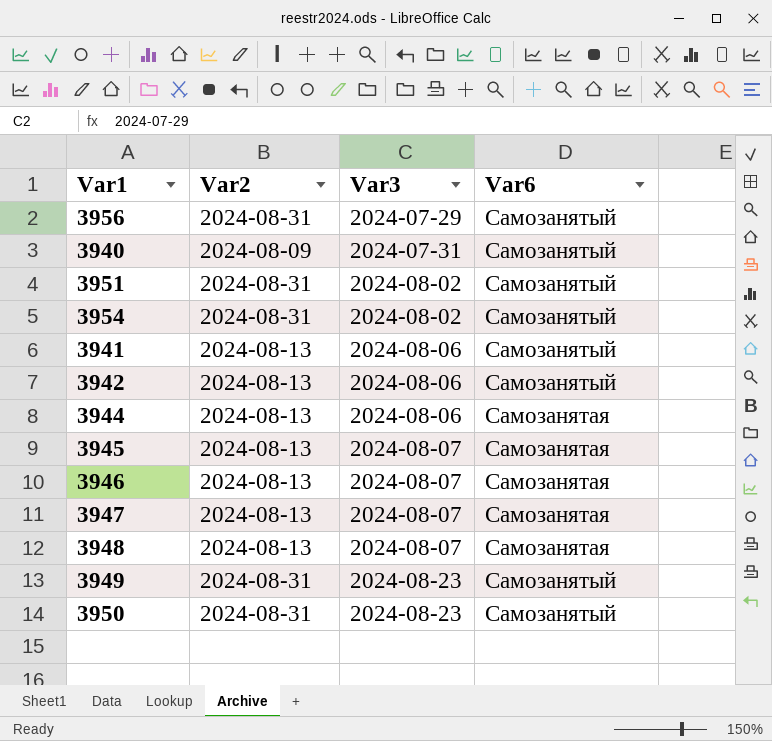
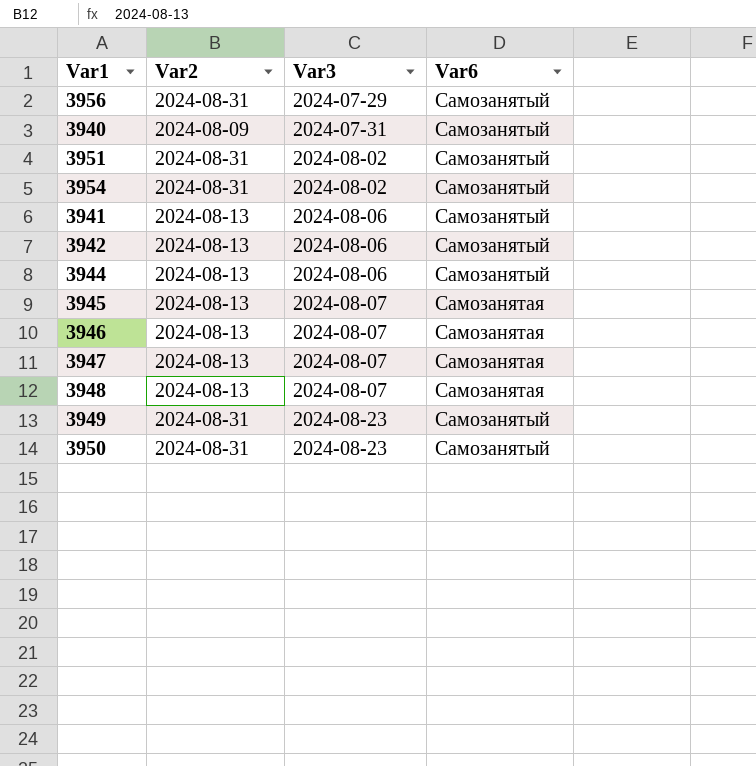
3944 | Var6: Самозанятая -> Самозанятый

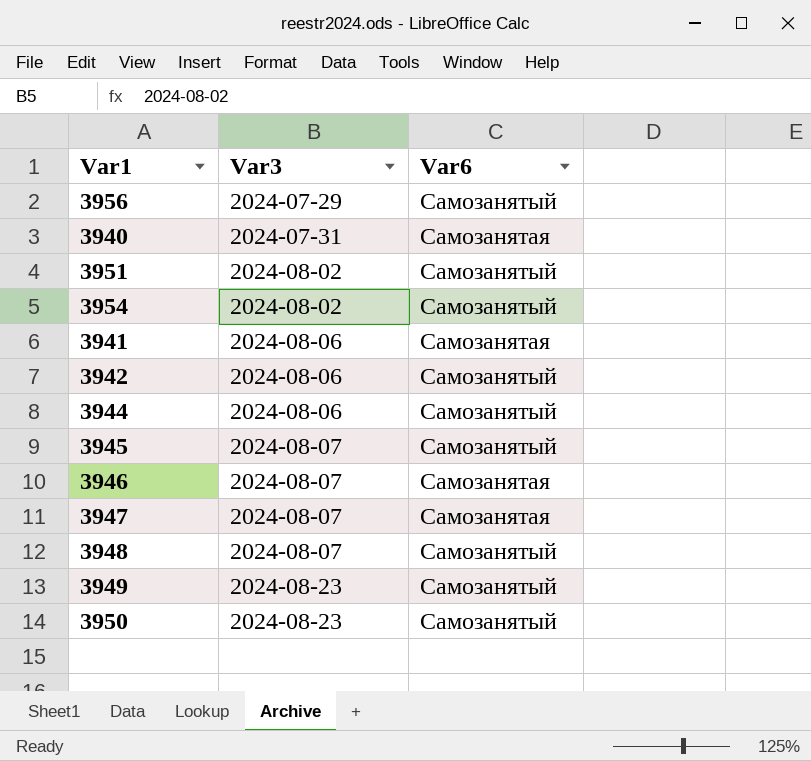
column Var2 | position: 2 -> none
3940 | Var6: Самозанятый -> Самозанятая
3941 | Var6: Самозанятый -> Самозанятая
3945 | Var6: Самозанятая -> Самозанятый
3948 | Var6: Самозанятая -> Самозанятый

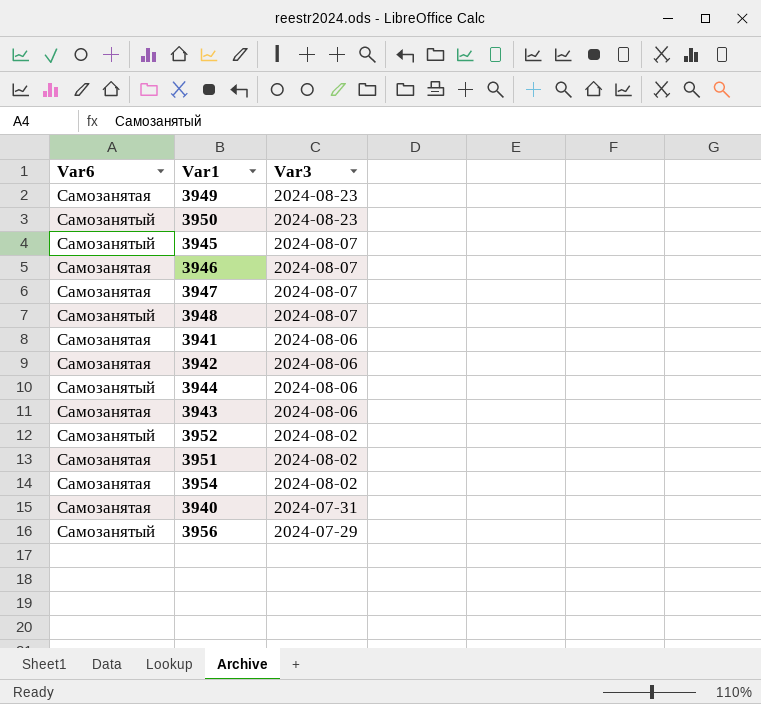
row order: Var3 ascending -> Var3 descending
column Var6 | position: 3 -> 1
3949 | Var6: Самозанятый -> Самозанятая
3942 | Var6: Самозанятый -> Самозанятая
row 3943: none -> Самозанятая | 2024-08-06
row 3952: none -> Самозанятый | 2024-08-02
3951 | Var6: Самозанятый -> Самозанятая
3954 | Var6: Самозанятый -> Самозанятая

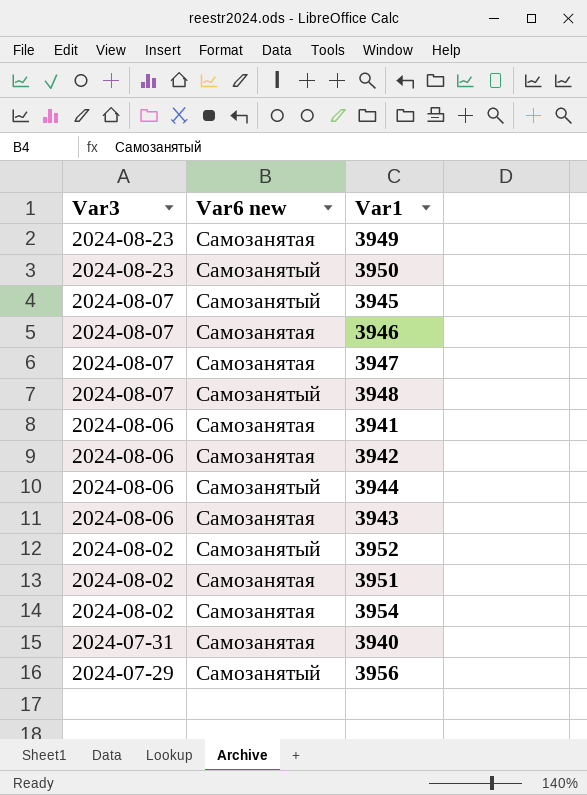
column Var3 | position: 3 -> 1
column name: Var6 -> Var6 new

